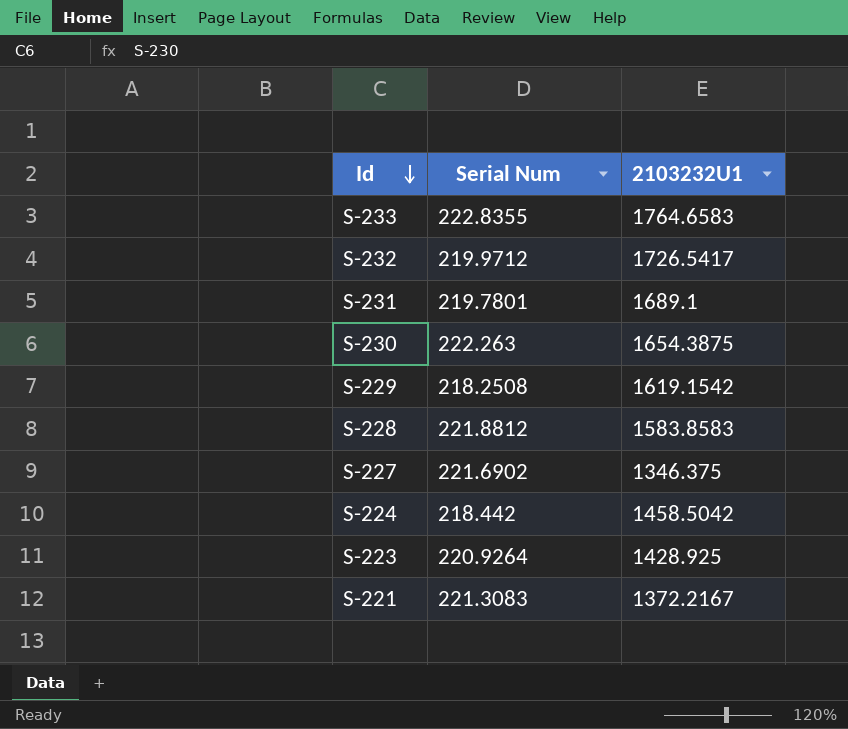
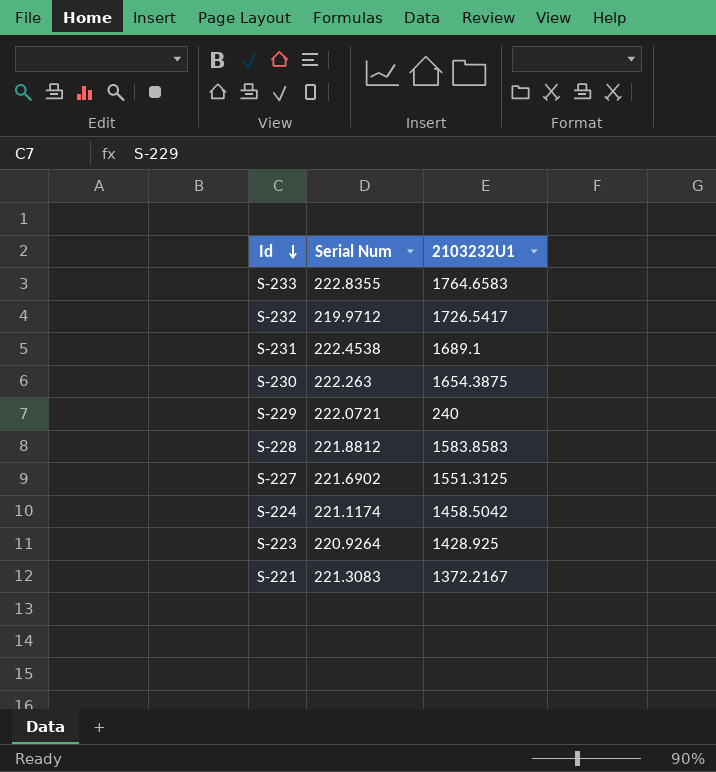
S-231 | Serial Num: 219.7801 -> 222.4538
S-229 | Serial Num: 218.2508 -> 222.0721
S-229 | 2103232U1: 1619.1542 -> 240
S-227 | 2103232U1: 1346.375 -> 1551.3125
S-224 | Serial Num: 218.442 -> 221.1174

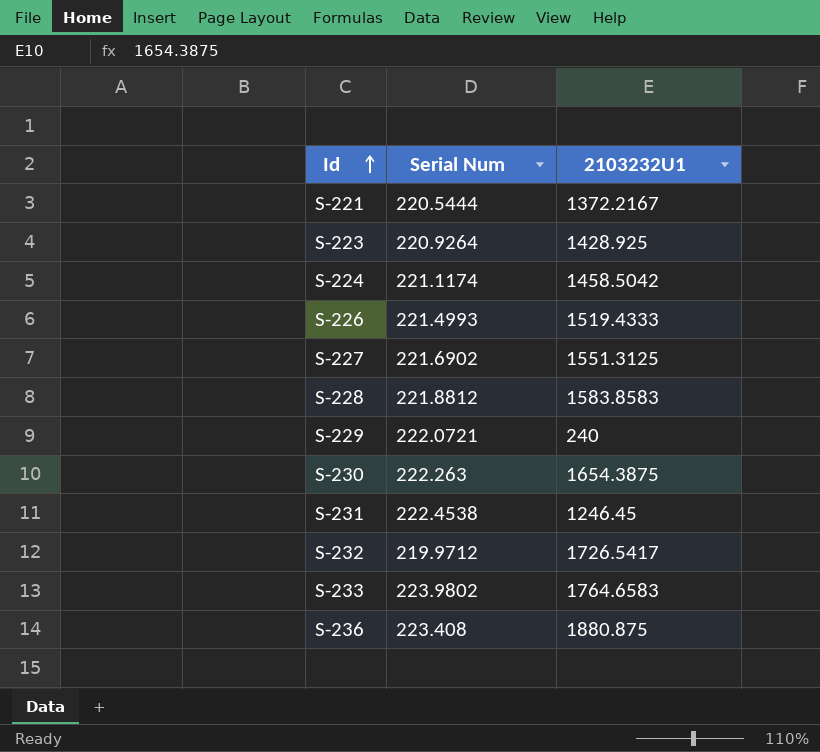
row order: Id descending -> Id ascending
S-221 | Serial Num: 221.3083 -> 220.5444
row S-226: none -> 221.4993 | 1519.4333
S-231 | 2103232U1: 1689.1 -> 1246.45
S-233 | Serial Num: 222.8355 -> 223.9802
row S-236: none -> 223.408 | 1880.875

